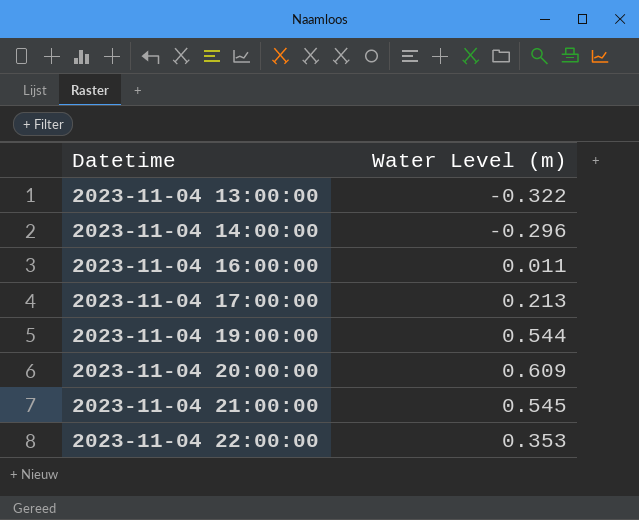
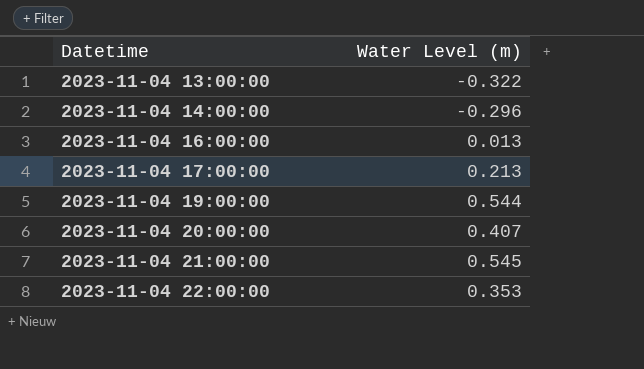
2023-11-04 16:00:00 | Water Level (m): 0.011 -> 0.013
2023-11-04 20:00:00 | Water Level (m): 0.609 -> 0.407

